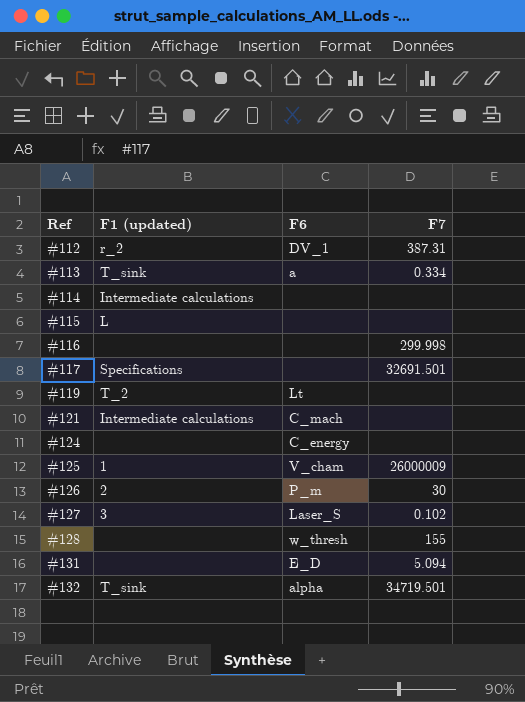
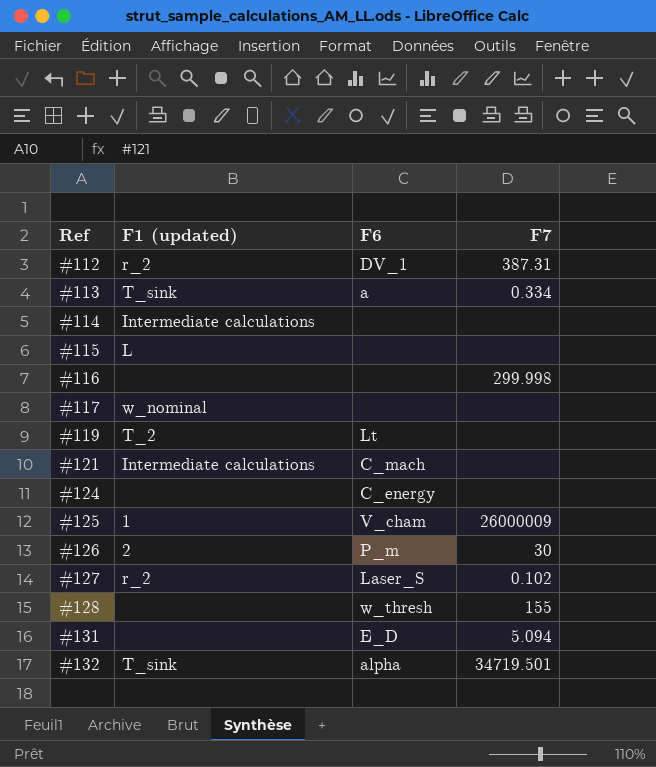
#117 | F1 (updated): Specifications -> w_nominal
#117 | F7: 32691.501 -> none
#127 | F1 (updated): 3 -> r_2

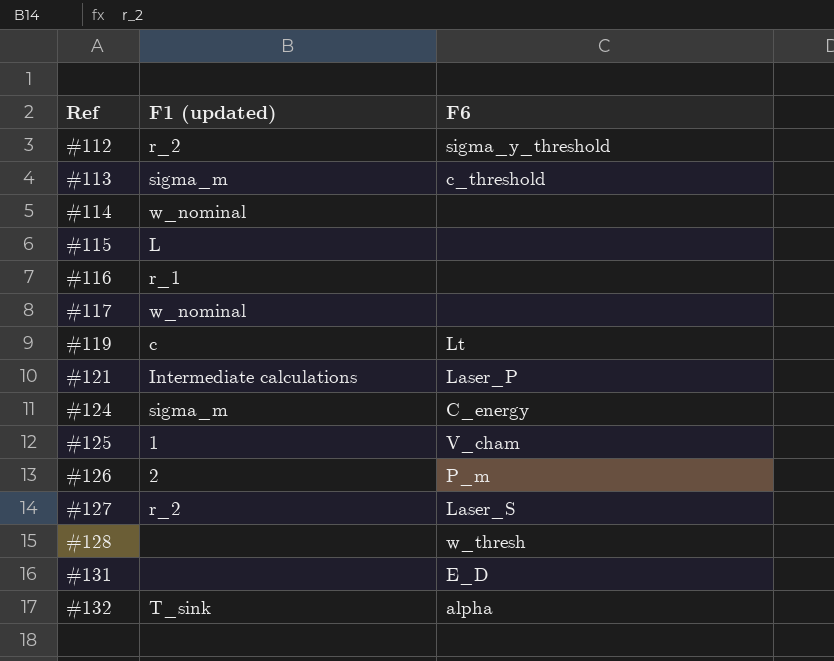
column F7 | position: 4 -> none
#112 | F6: DV_1 -> sigma_y_threshold
#113 | F1 (updated): T_sink -> sigma_m
#113 | F6: a -> c_threshold
#114 | F1 (updated): Intermediate calculations -> w_nominal
#116 | F1 (updated): none -> r_1
#119 | F1 (updated): T_2 -> c
#121 | F6: C_mach -> Laser_P
#124 | F1 (updated): none -> sigma_m

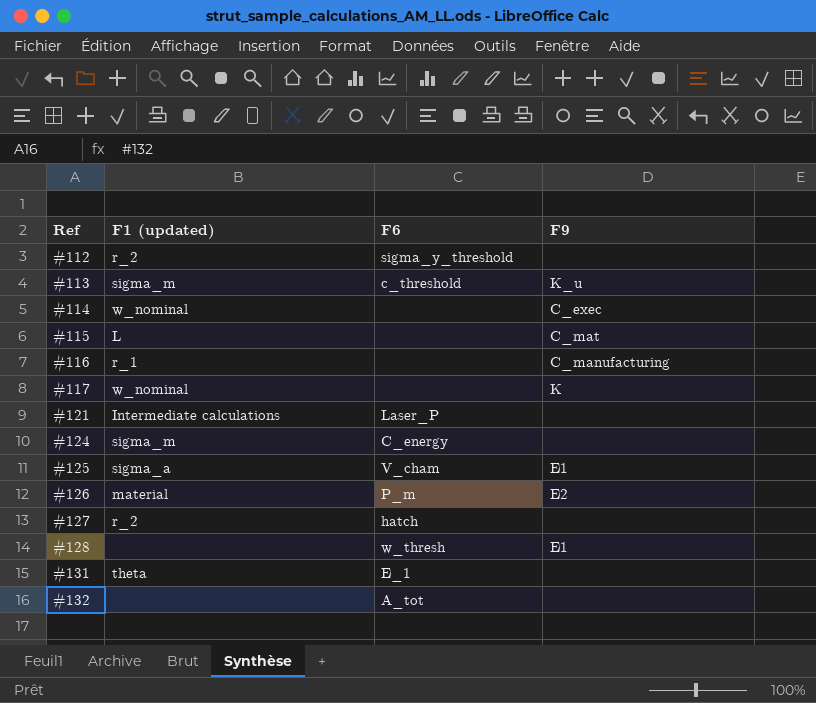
column F9 | position: none -> 4
row #119: c | Lt -> none
#125 | F1 (updated): 1 -> sigma_a
#126 | F1 (updated): 2 -> material
#127 | F6: Laser_S -> hatch
#131 | F1 (updated): none -> theta
#131 | F6: E_D -> E_1
#132 | F1 (updated): T_sink -> none
#132 | F6: alpha -> A_tot

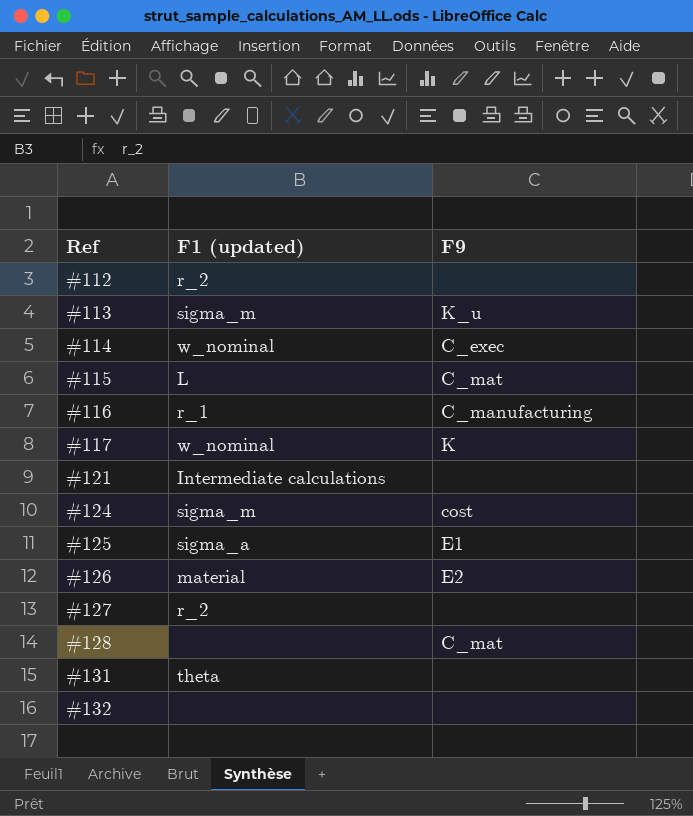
column F6 | position: 3 -> none
#124 | F9: none -> cost
#128 | F9: E1 -> C_mat

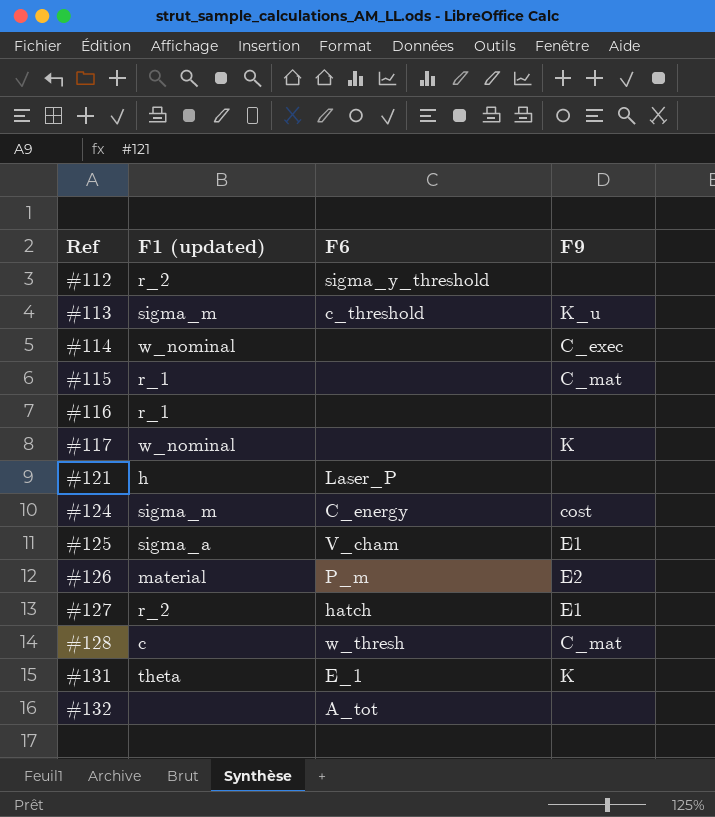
column F6 | position: none -> 3
#115 | F1 (updated): L -> r_1
#116 | F9: C_manufacturing -> none
#121 | F1 (updated): Intermediate calculations -> h
#127 | F9: none -> E1
#128 | F1 (updated): none -> c
#131 | F9: none -> K

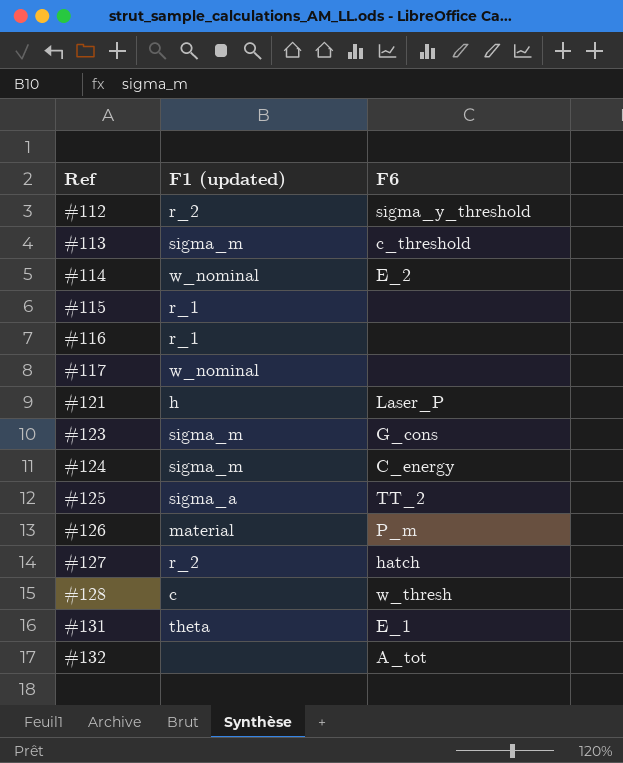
column F9 | position: 4 -> none
#114 | F6: none -> E_2
row #123: none -> sigma_m | G_cons
#125 | F6: V_cham -> TT_2

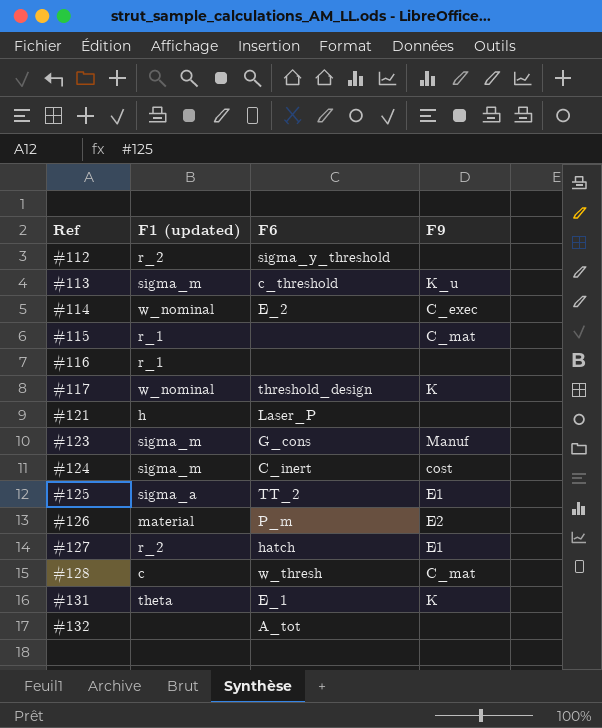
column F9 | position: none -> 4
#117 | F6: none -> threshold_design
#124 | F6: C_energy -> C_inert

